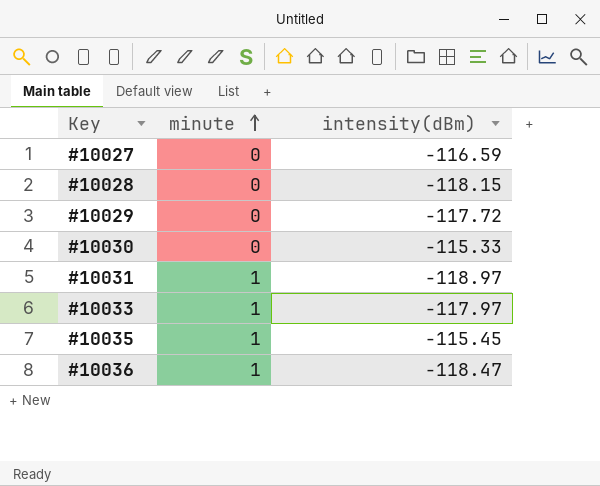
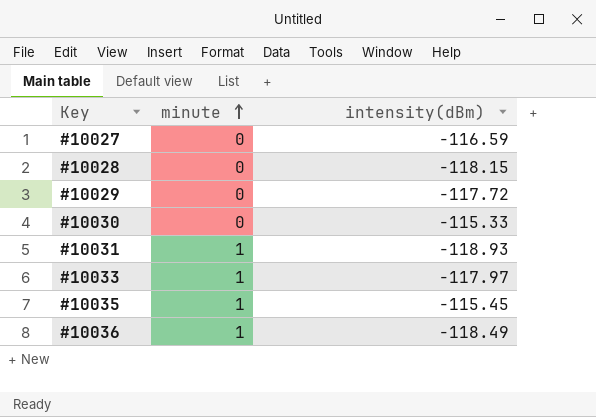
#10031 | intensity(dBm): -118.97 -> -118.93
#10036 | intensity(dBm): -118.47 -> -118.49

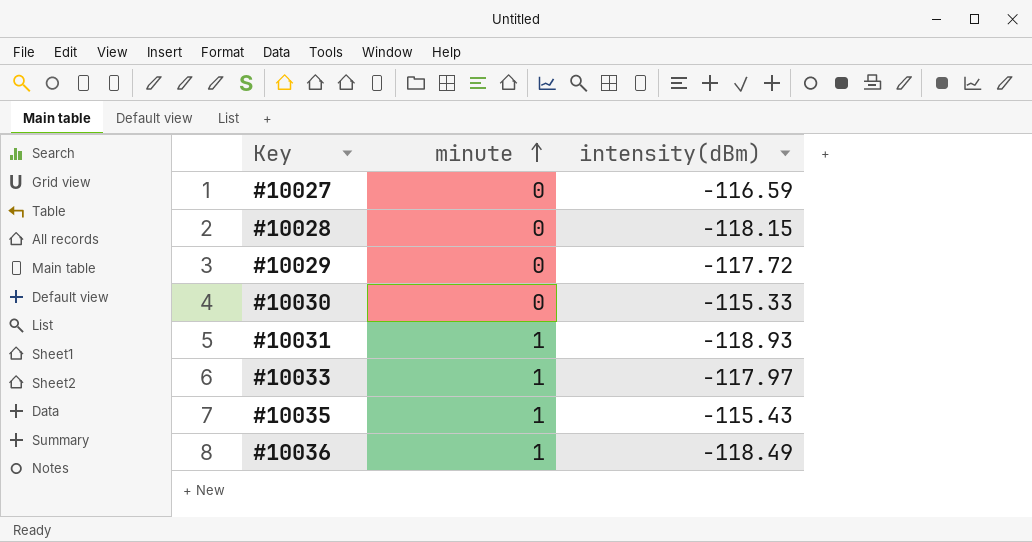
#10035 | intensity(dBm): -115.45 -> -115.43

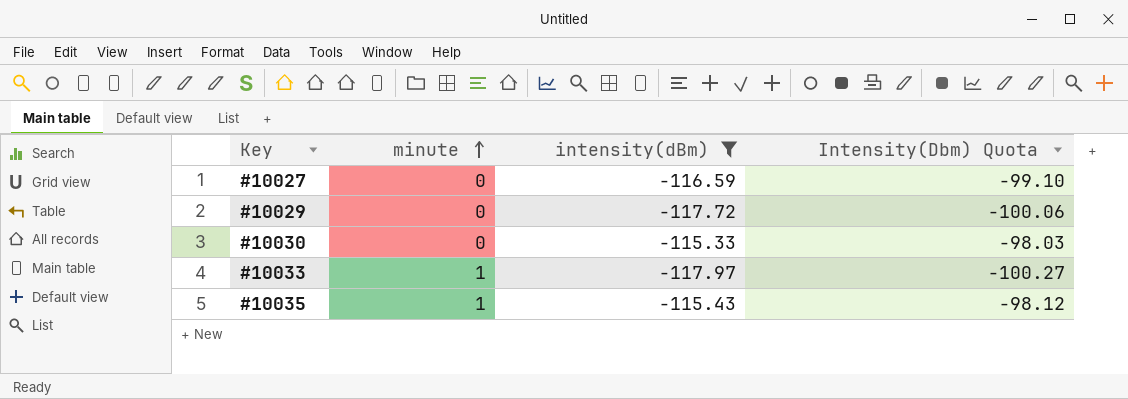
filter: none -> intensity(dBm) >= -117.97
column Intensity(Dbm) Quota | formula: none -> [intensity(dBm)] * 0.85

